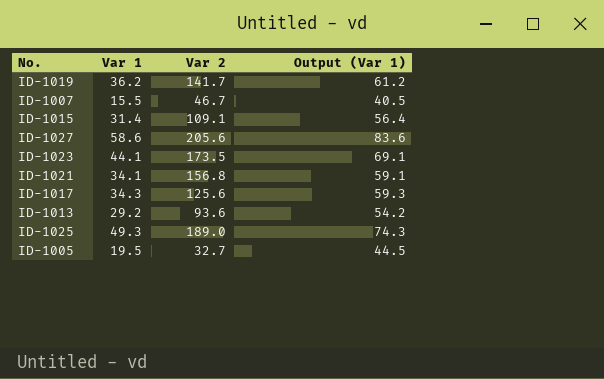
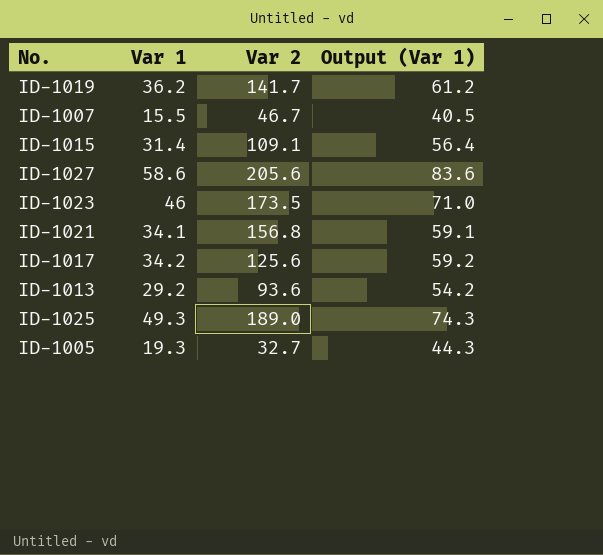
ID-1023 | Var 1: 44.1 -> 46
ID-1023 | Output (Var 1): 69.1 -> 71.0
ID-1017 | Var 1: 34.3 -> 34.2
ID-1017 | Output (Var 1): 59.3 -> 59.2
ID-1005 | Var 1: 19.5 -> 19.3
ID-1005 | Output (Var 1): 44.5 -> 44.3

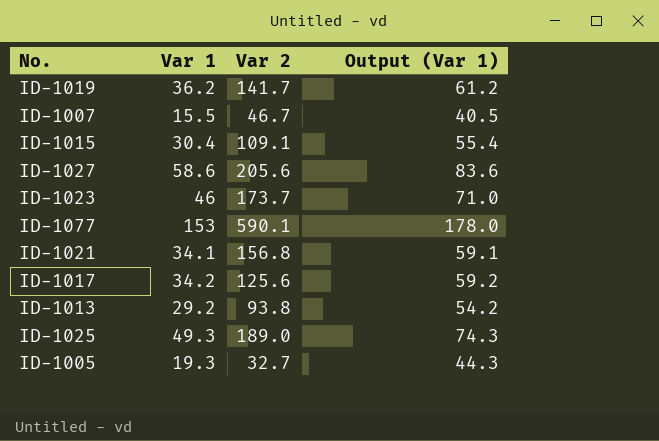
ID-1015 | Var 1: 31.4 -> 30.4
ID-1015 | Output (Var 1): 56.4 -> 55.4
ID-1023 | Var 2: 173.5 -> 173.7
row ID-1077: none -> 153 | 590.1 | 178.0
ID-1013 | Var 2: 93.6 -> 93.8

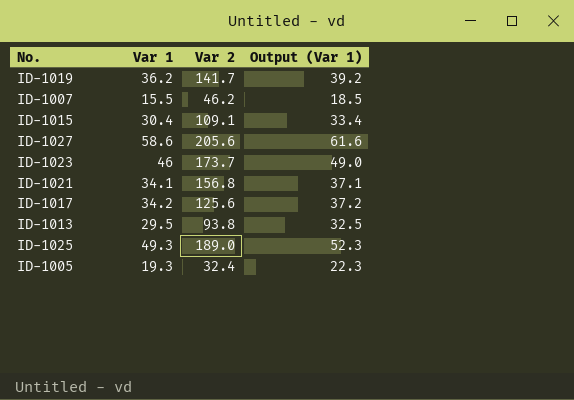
column Output (Var 1) | formula: [Var 1] + 25 -> [Var 1] + 3
row ID-1077: 153 | 590.1 | 178.0 -> none
ID-1007 | Var 2: 46.7 -> 46.2
ID-1013 | Var 1: 29.2 -> 29.5
ID-1005 | Var 2: 32.7 -> 32.4

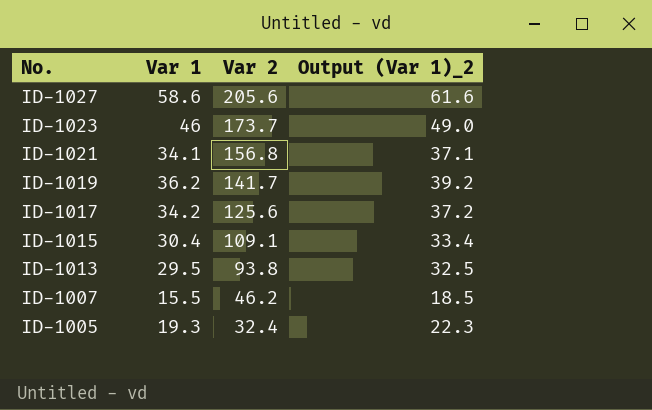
row order: none -> No. descending
column name: Output (Var 1) -> Output (Var 1)_2
row ID-1025: 49.3 | 189.0 | 52.3 -> none

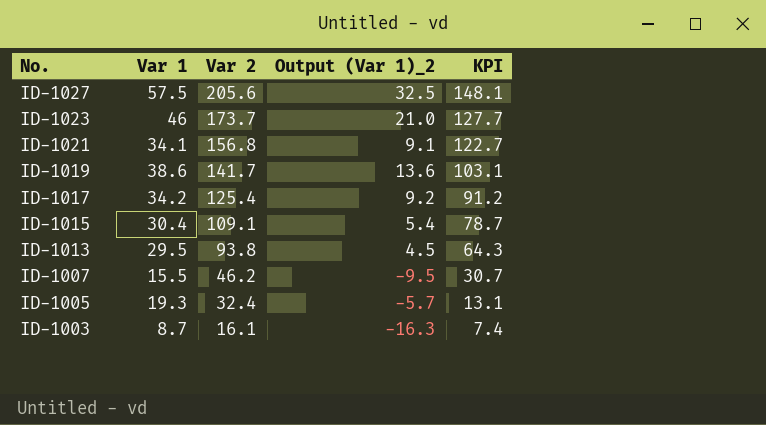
column Output (Var 1)_2 | formula: [Var 1] + 3 -> [Var 1] - 25
column KPI | formula: none -> [Var 2] - [Var 1]
ID-1027 | Var 1: 58.6 -> 57.5
ID-1019 | Var 1: 36.2 -> 38.6
ID-1017 | Var 2: 125.6 -> 125.4
row ID-1003: none -> 8.7 | 16.1 | -16.3 | 7.4

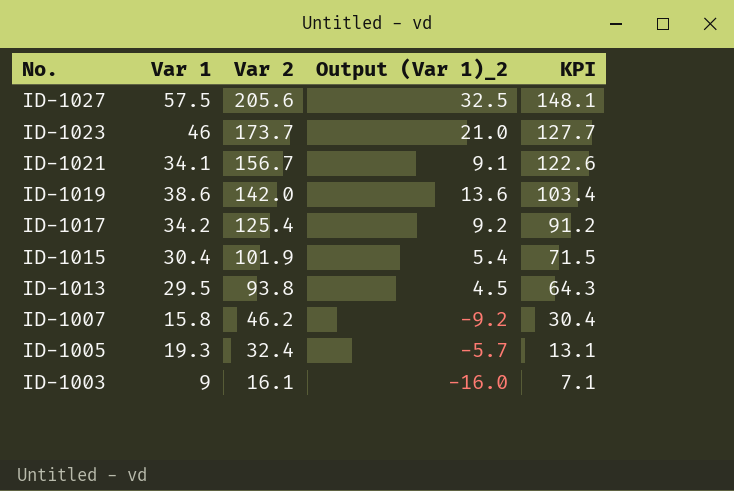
ID-1021 | Var 2: 156.8 -> 156.7
ID-1021 | KPI: 122.7 -> 122.6
ID-1019 | Var 2: 141.7 -> 142.0
ID-1019 | KPI: 103.1 -> 103.4
ID-1015 | Var 2: 109.1 -> 101.9
ID-1015 | KPI: 78.7 -> 71.5
ID-1007 | Var 1: 15.5 -> 15.8
ID-1007 | Output (Var 1)_2: -9.5 -> -9.2
ID-1007 | KPI: 30.7 -> 30.4
ID-1003 | Var 1: 8.7 -> 9
ID-1003 | Output (Var 1)_2: -16.3 -> -16.0
ID-1003 | KPI: 7.4 -> 7.1

